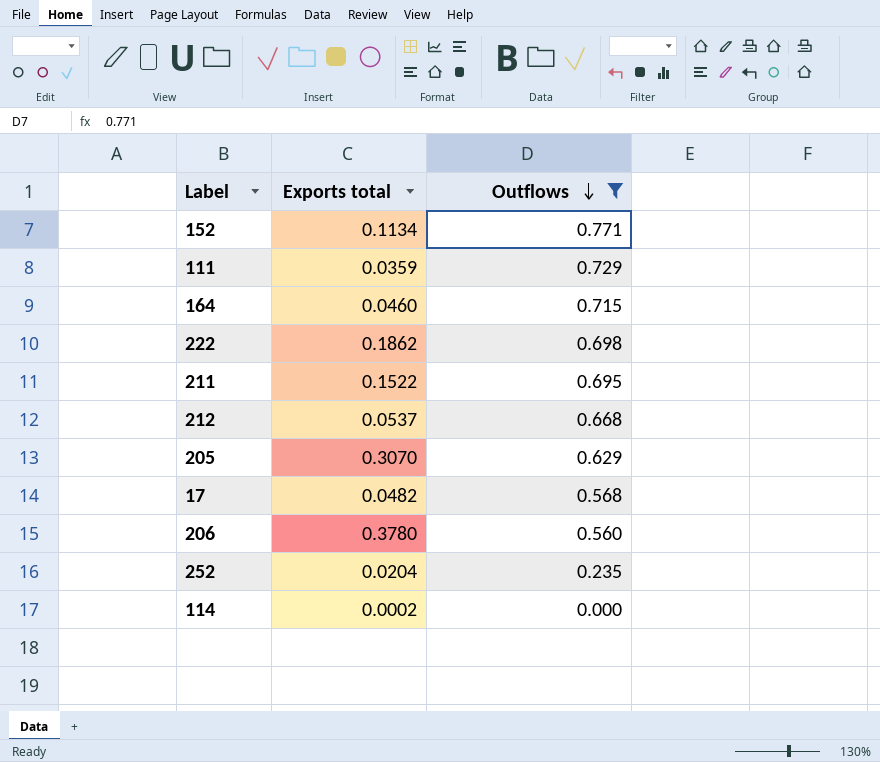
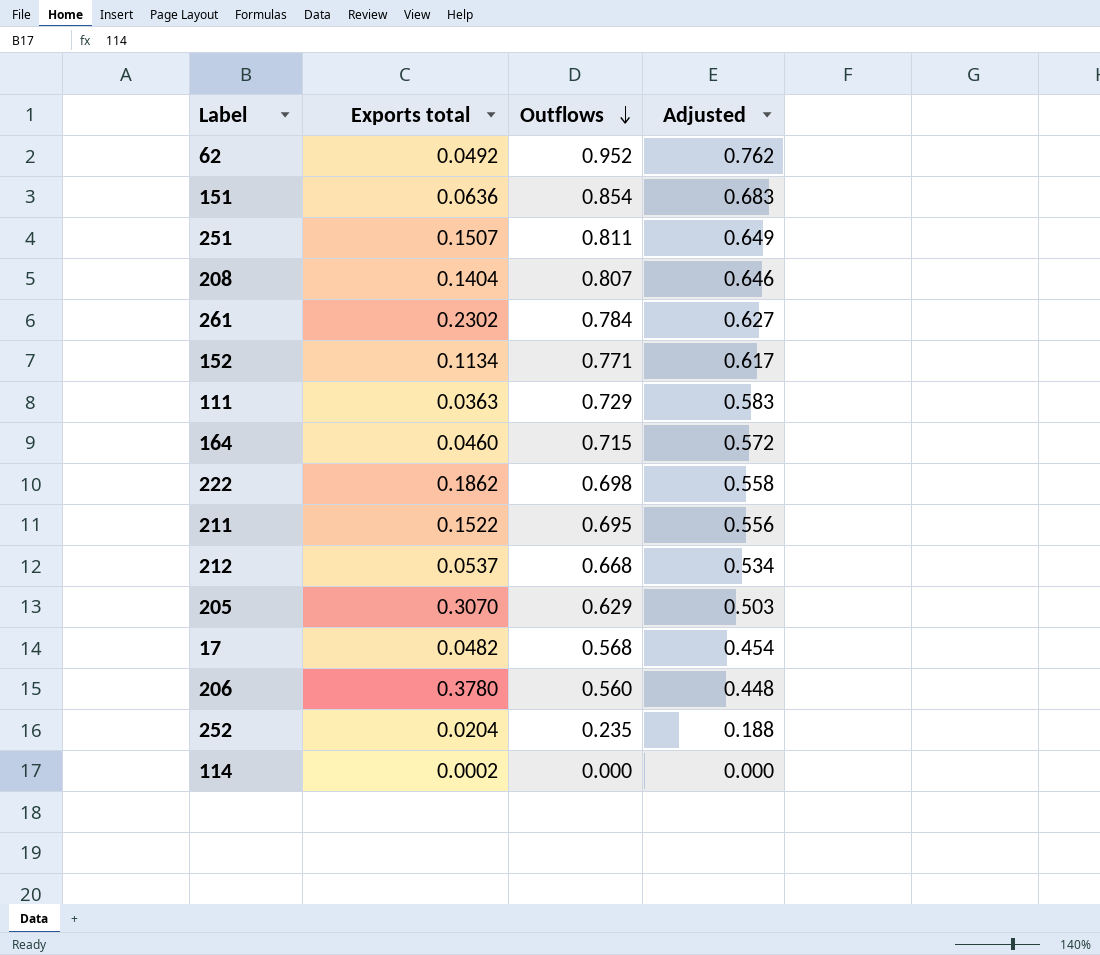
filter: Outflows <= 0.771 -> none
column Adjusted | formula: none -> [Outflows] * 0.8
111 | Exports total: 0.0359 -> 0.0363

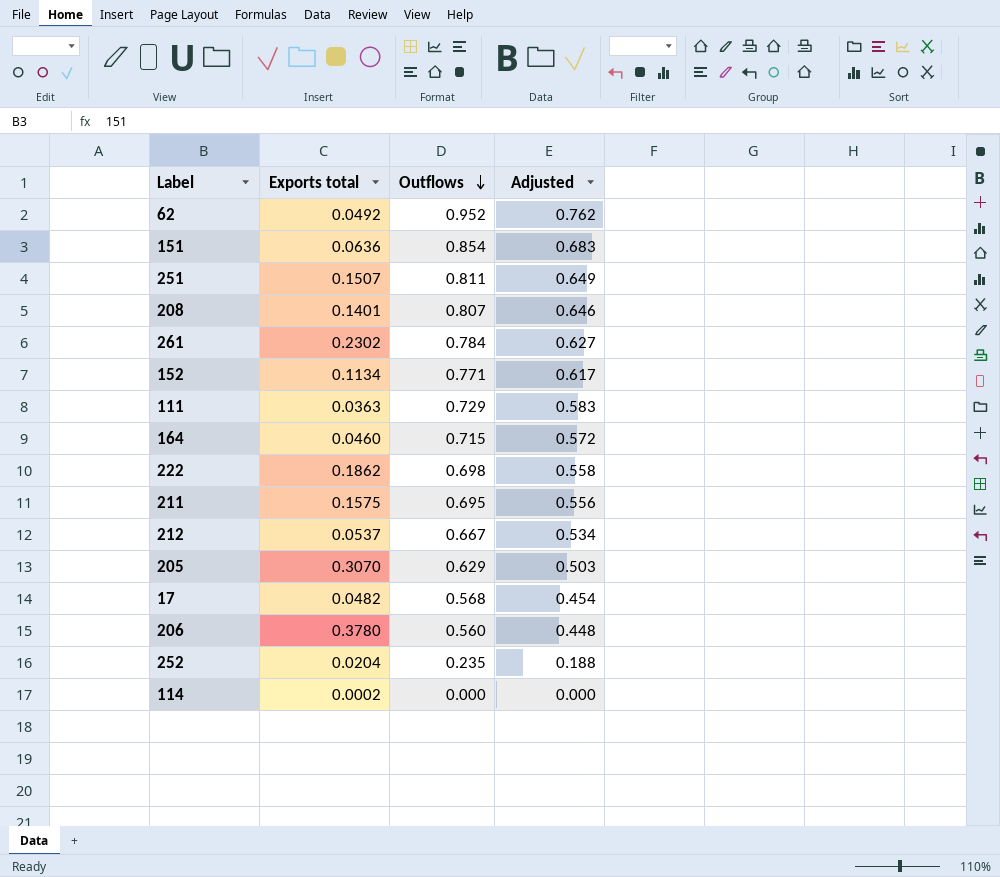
208 | Exports total: 0.1404 -> 0.1401
211 | Exports total: 0.1522 -> 0.1575
212 | Outflows: 0.668 -> 0.667

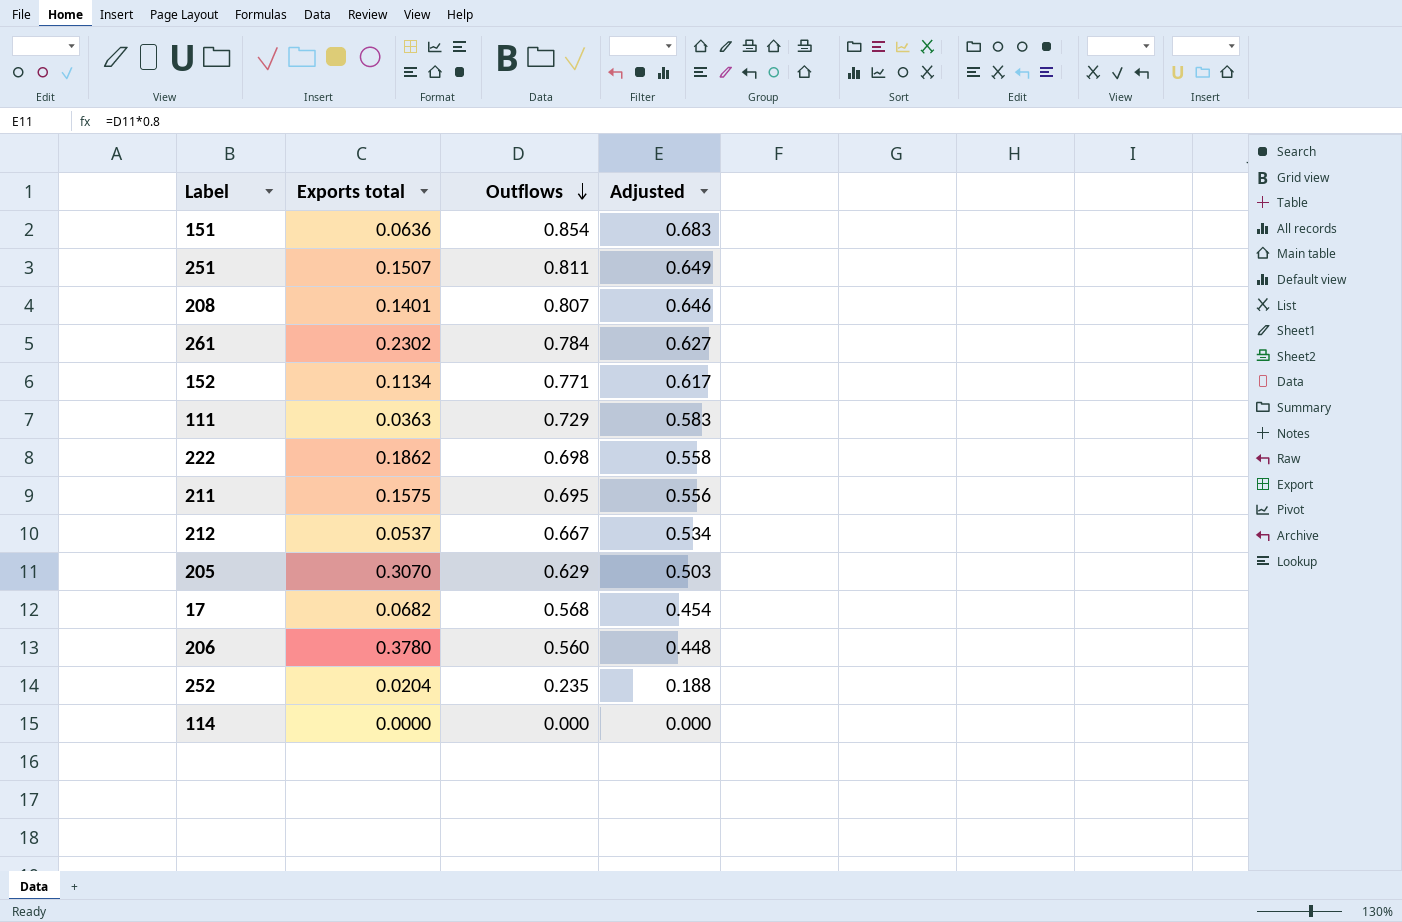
row 62: 0.0492 | 0.952 | 0.762 -> none
row 164: 0.0460 | 0.715 | 0.572 -> none
17 | Exports total: 0.0482 -> 0.0682
114 | Exports total: 0.0002 -> 0.0000

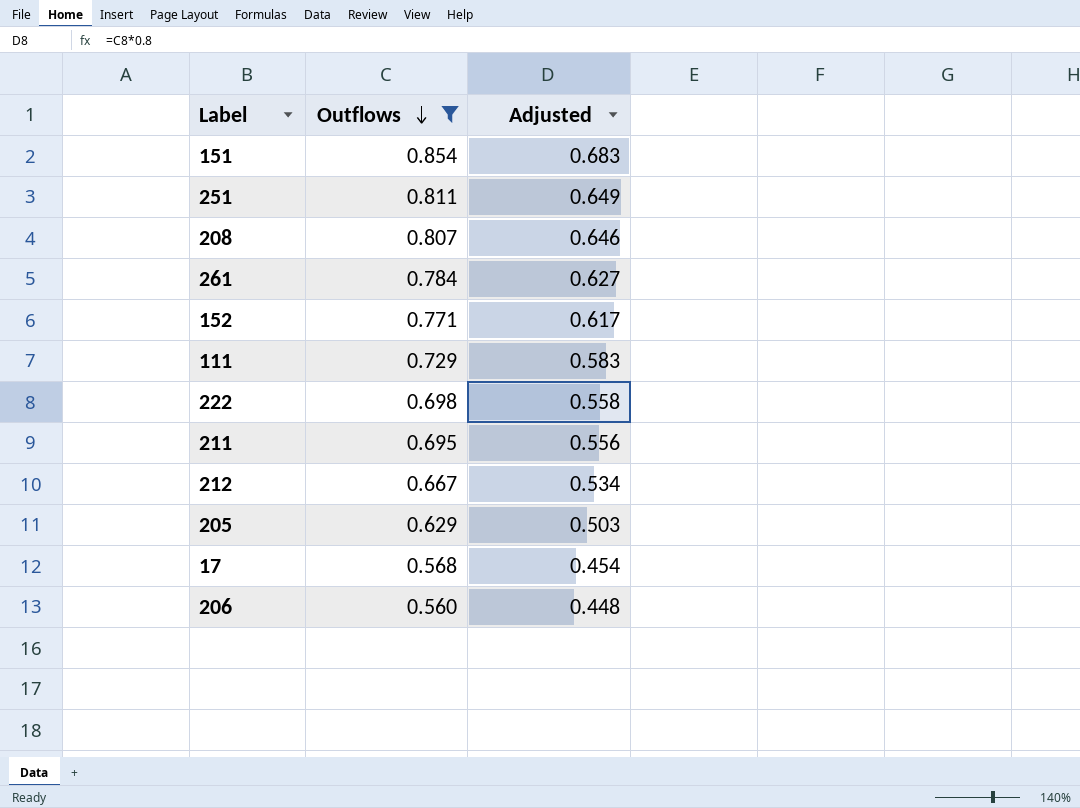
filter: none -> Outflows >= 0.560
column Exports total | position: 2 -> none

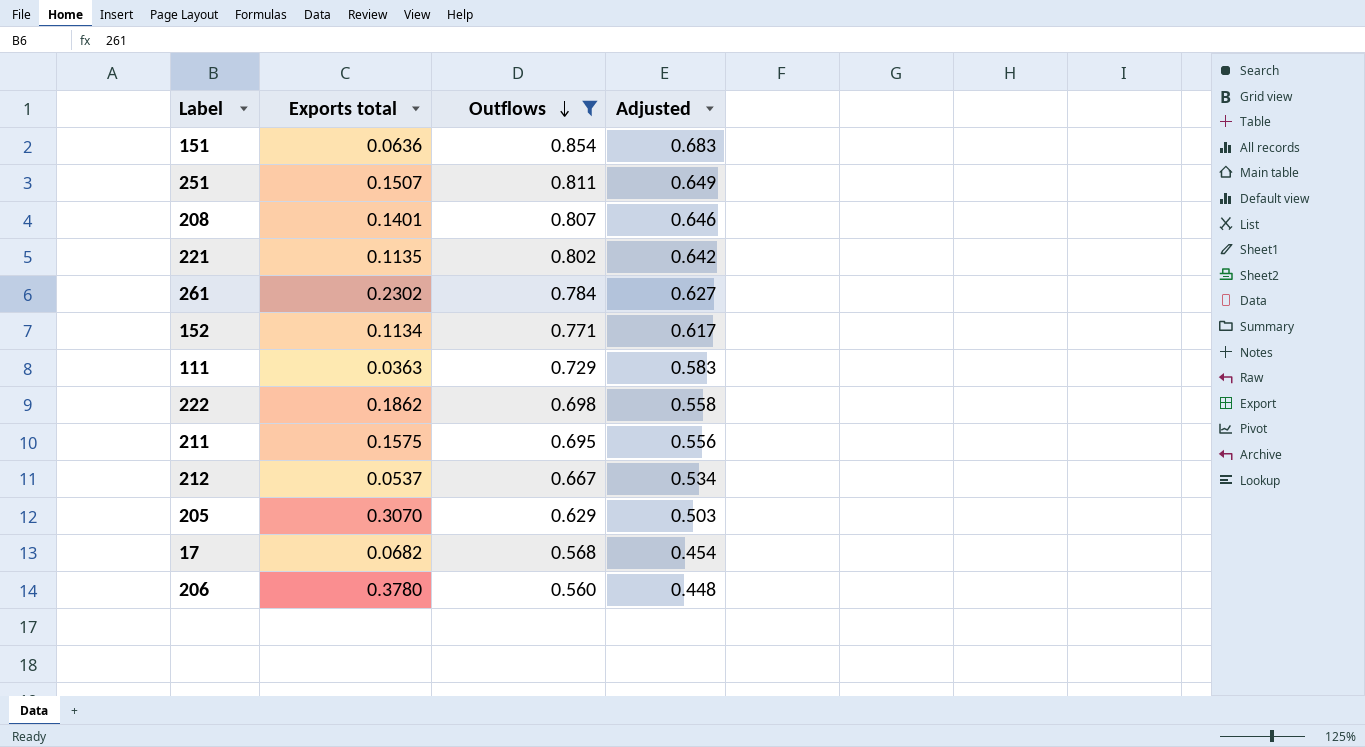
column Exports total | position: none -> 2
row 221: none -> 0.1135 | 0.802 | 0.642

